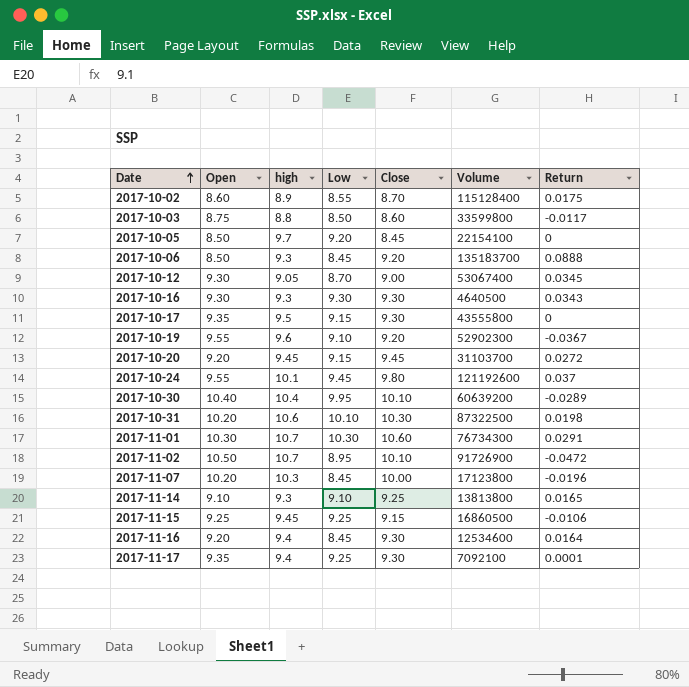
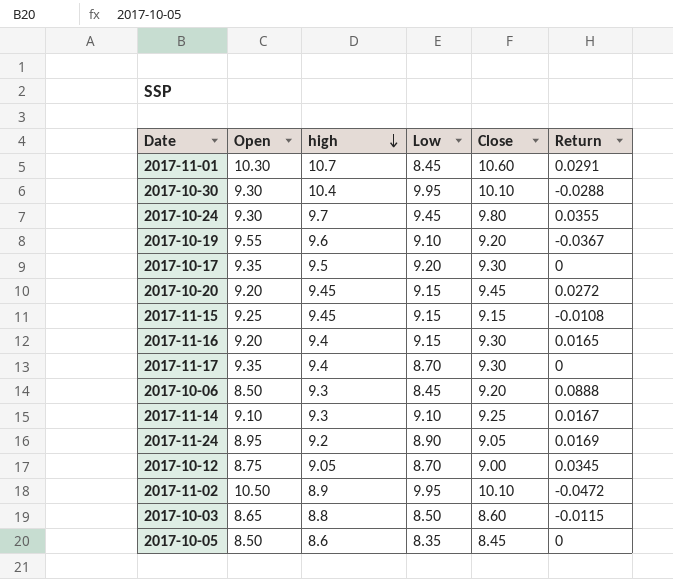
row order: Date ascending -> high descending
column Volume | position: 6 -> none
row 2017-10-02: 8.60 | 8.9 | 8.55 | 8.70 | 115128400 | 0.0175 -> none
row 2017-10-16: 9.30 | 9.3 | 9.30 | 9.30 | 4640500 | 0.0343 -> none
row 2017-10-31: 10.20 | 10.6 | 10.10 | 10.30 | 87322500 | 0.0198 -> none
row 2017-11-07: 10.20 | 10.3 | 8.45 | 10.00 | 17123800 | -0.0196 -> none
2017-11-01 | Low: 10.30 -> 8.45
2017-10-30 | Open: 10.40 -> 9.30
2017-10-30 | Return: -0.0289 -> -0.0288
2017-10-24 | Open: 9.55 -> 9.30
2017-10-24 | high: 10.1 -> 9.7
2017-10-24 | Return: 0.037 -> 0.0355
2017-10-17 | Low: 9.15 -> 9.20
2017-11-15 | Low: 9.25 -> 9.15
2017-11-15 | Return: -0.0106 -> -0.0108
2017-11-16 | Low: 8.45 -> 9.15
2017-11-16 | Return: 0.0164 -> 0.0165
2017-11-17 | Low: 9.25 -> 8.70
2017-11-17 | Return: 0.0001 -> 0
2017-11-14 | Return: 0.0165 -> 0.0167
row 2017-11-24: none -> 8.95 | 9.2 | 8.90 | 9.05 | 0.0169
2017-10-12 | Open: 9.30 -> 8.75
2017-11-02 | high: 10.7 -> 8.9
2017-11-02 | Low: 8.95 -> 9.95
2017-10-03 | Open: 8.75 -> 8.65
2017-10-03 | Return: -0.0117 -> -0.0115
2017-10-05 | high: 9.7 -> 8.6
2017-10-05 | Low: 9.20 -> 8.35

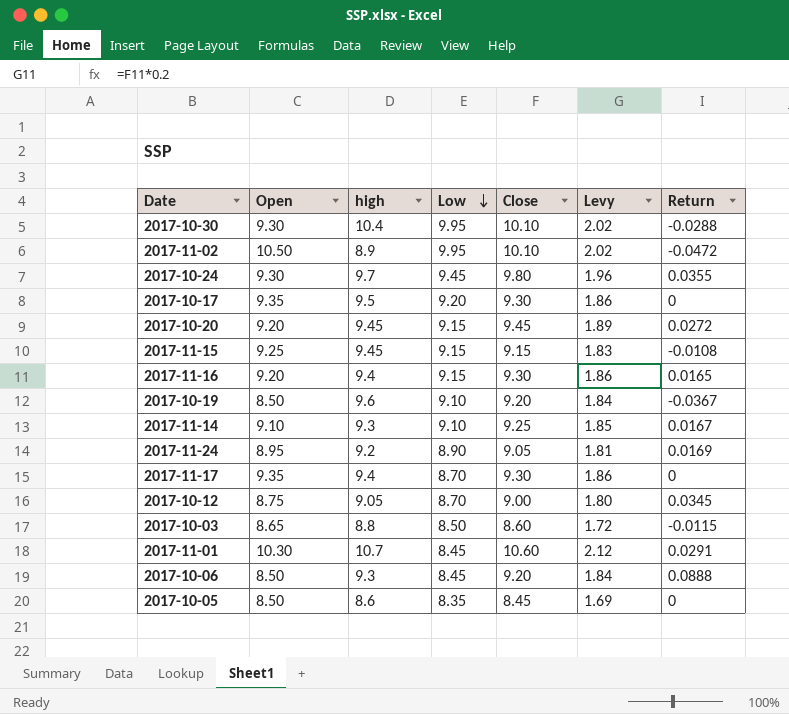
row order: high descending -> Low descending
column Levy | formula: none -> [Close] * 0.2
2017-10-19 | Open: 9.55 -> 8.50

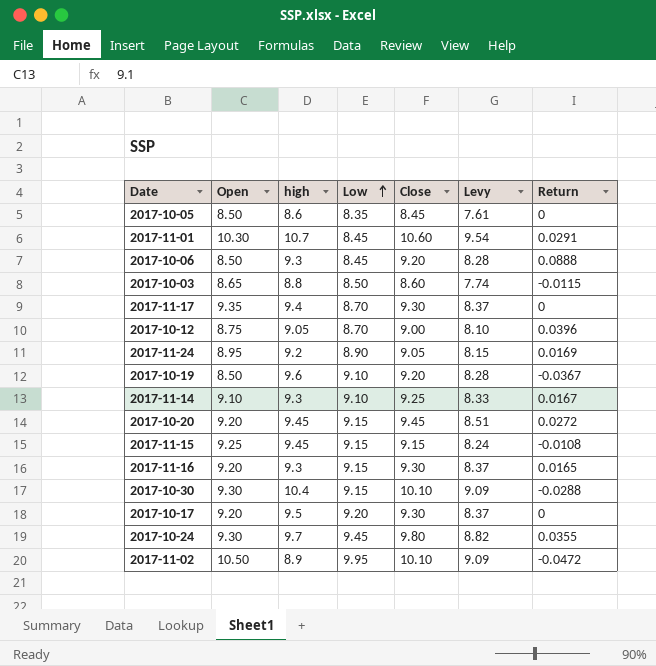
row order: Low descending -> Low ascending
column Levy | formula: [Close] * 0.2 -> [Close] * 0.9
2017-10-12 | Return: 0.0345 -> 0.0396
2017-11-16 | high: 9.4 -> 9.3
2017-10-30 | Low: 9.95 -> 9.15
2017-10-17 | Open: 9.35 -> 9.20

